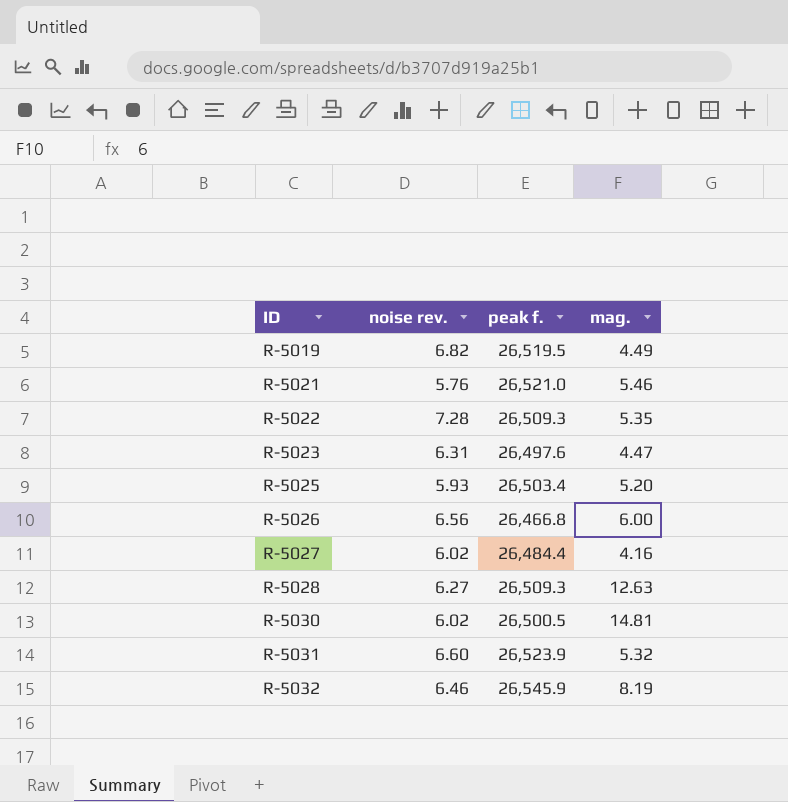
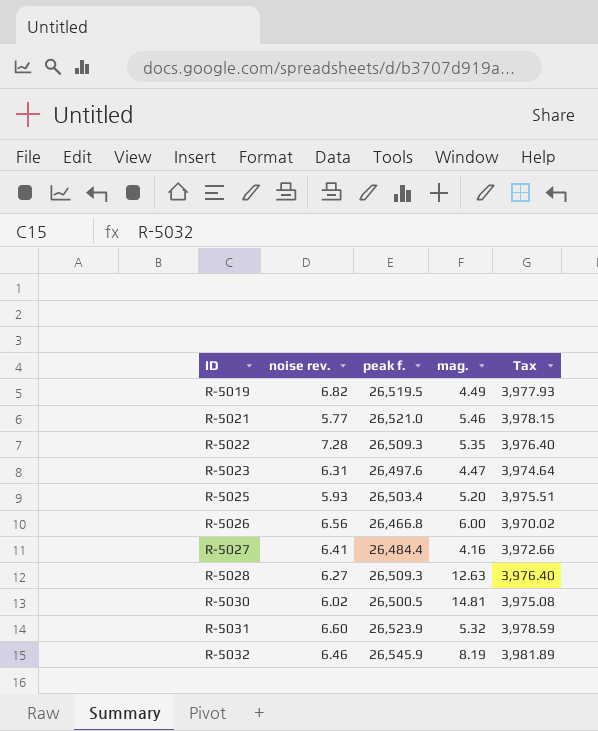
column Tax | formula: none -> [peak f.] * 0.15
R-5021 | noise rev.: 5.76 -> 5.77
R-5027 | noise rev.: 6.02 -> 6.41

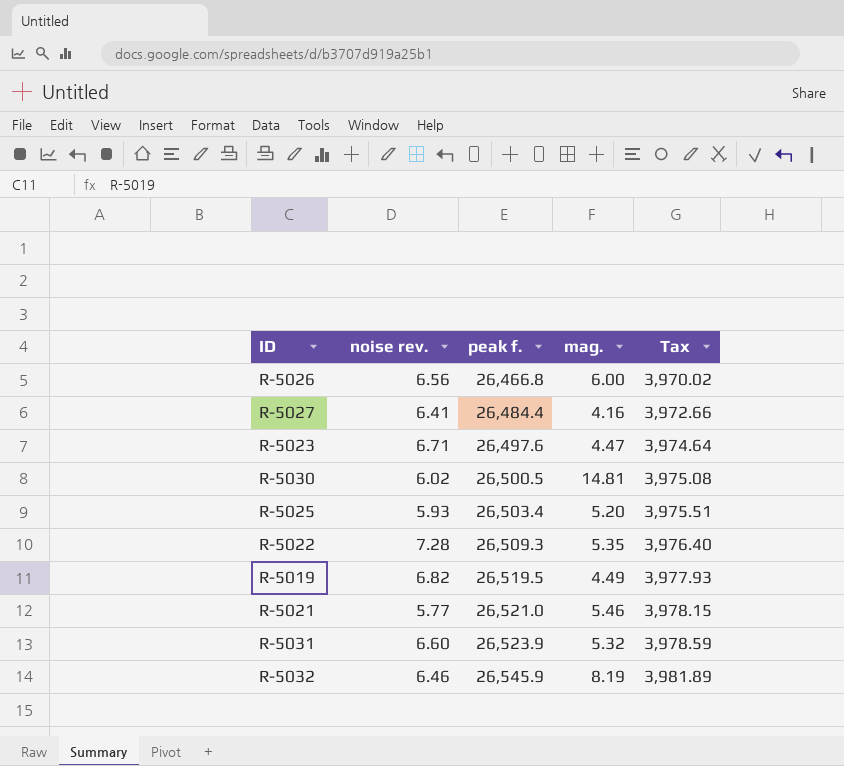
row order: ID ascending -> peak f. ascending
row R-5028: 6.27 | 26,509.3 | 12.63 | 3,976.40 -> none
R-5023 | noise rev.: 6.31 -> 6.71

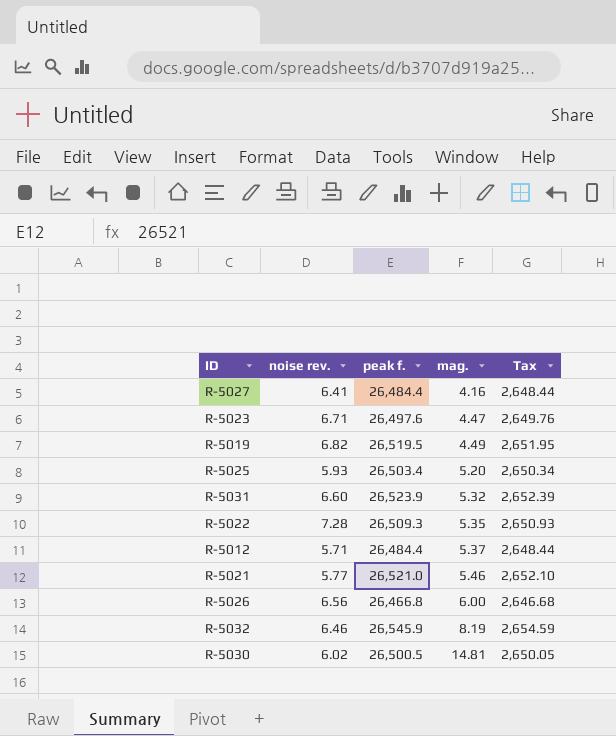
row order: peak f. ascending -> mag. ascending
column Tax | formula: [peak f.] * 0.15 -> [peak f.] * 0.1
row R-5012: none -> 5.71 | 26,484.4 | 5.37 | 2,648.44

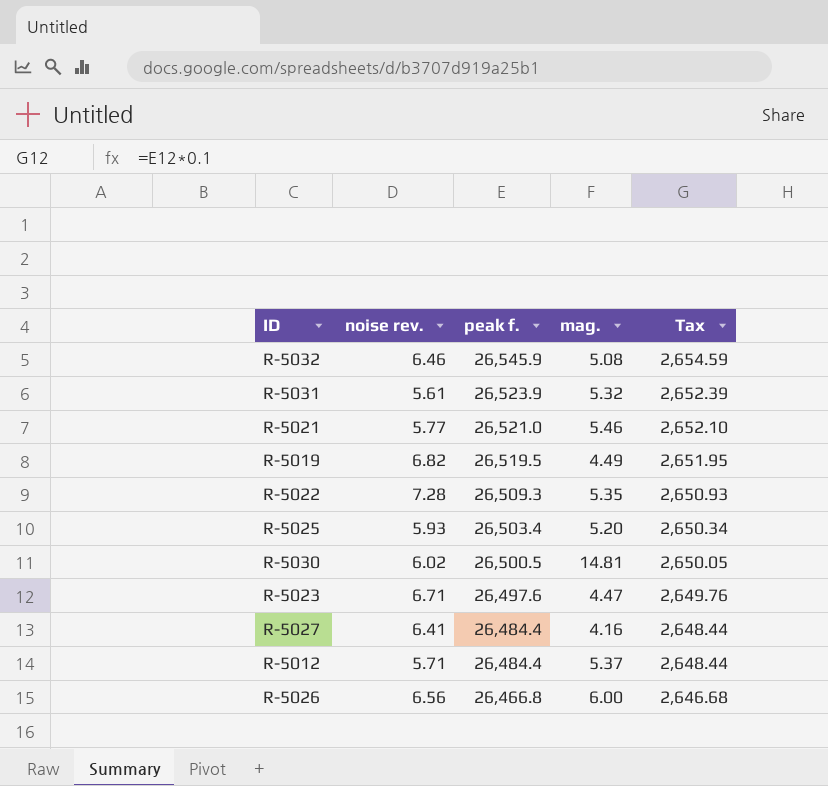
row order: mag. ascending -> peak f. descending
R-5032 | mag.: 8.19 -> 5.08
R-5031 | noise rev.: 6.60 -> 5.61

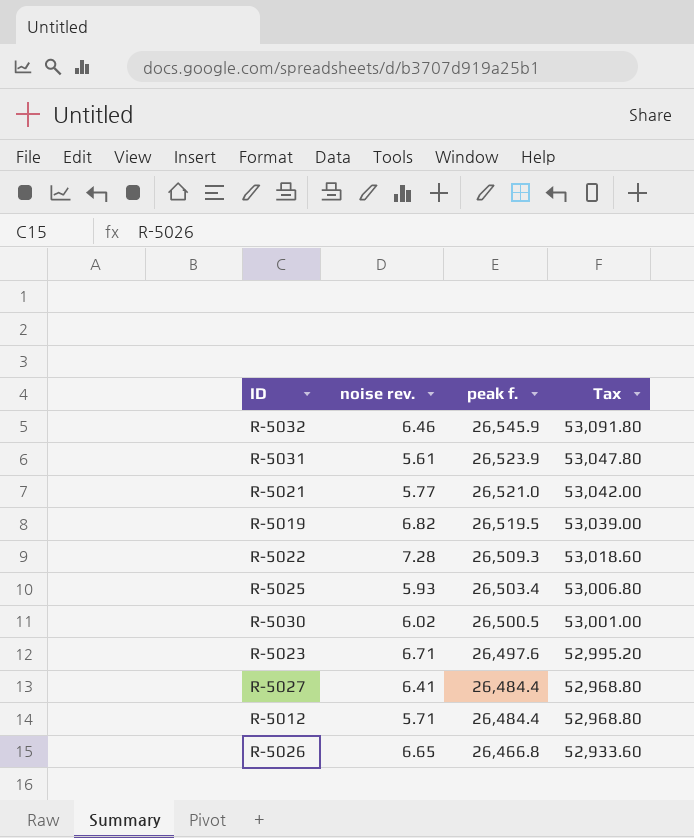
column mag. | position: 4 -> none
column Tax | formula: [peak f.] * 0.1 -> [peak f.] * 2
R-5026 | noise rev.: 6.56 -> 6.65

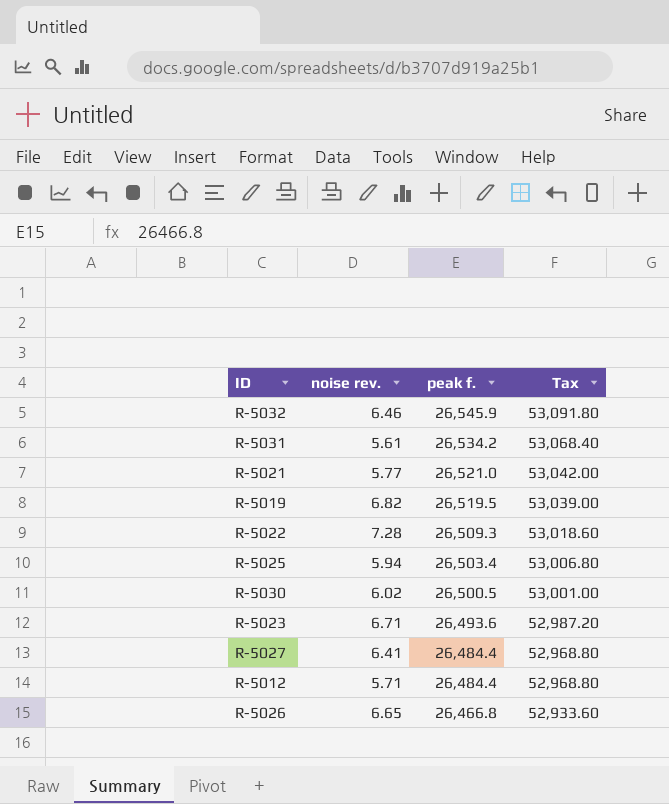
R-5031 | peak f.: 26,523.9 -> 26,534.2
R-5031 | Tax: 53,047.80 -> 53,068.40
R-5025 | noise rev.: 5.93 -> 5.94
R-5023 | peak f.: 26,497.6 -> 26,493.6
R-5023 | Tax: 52,995.20 -> 52,987.20

